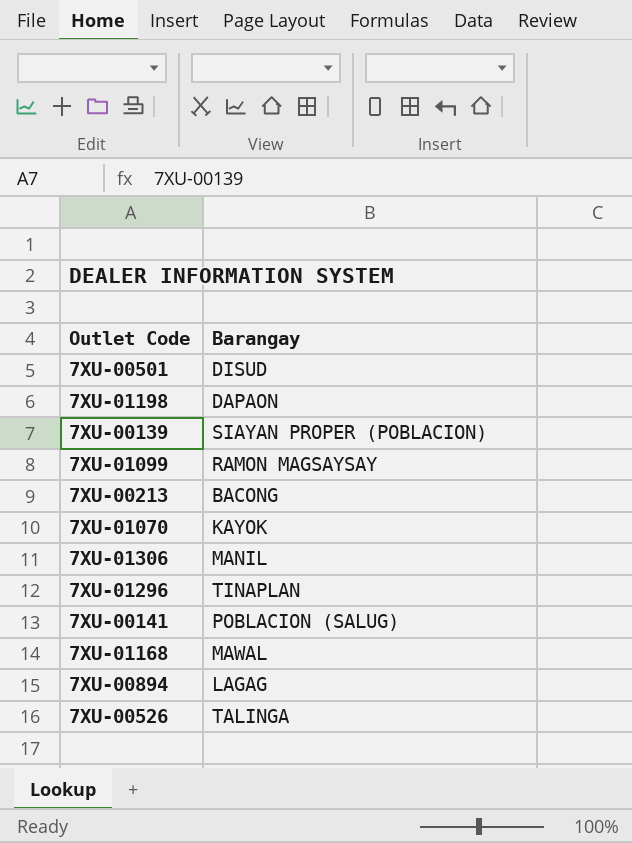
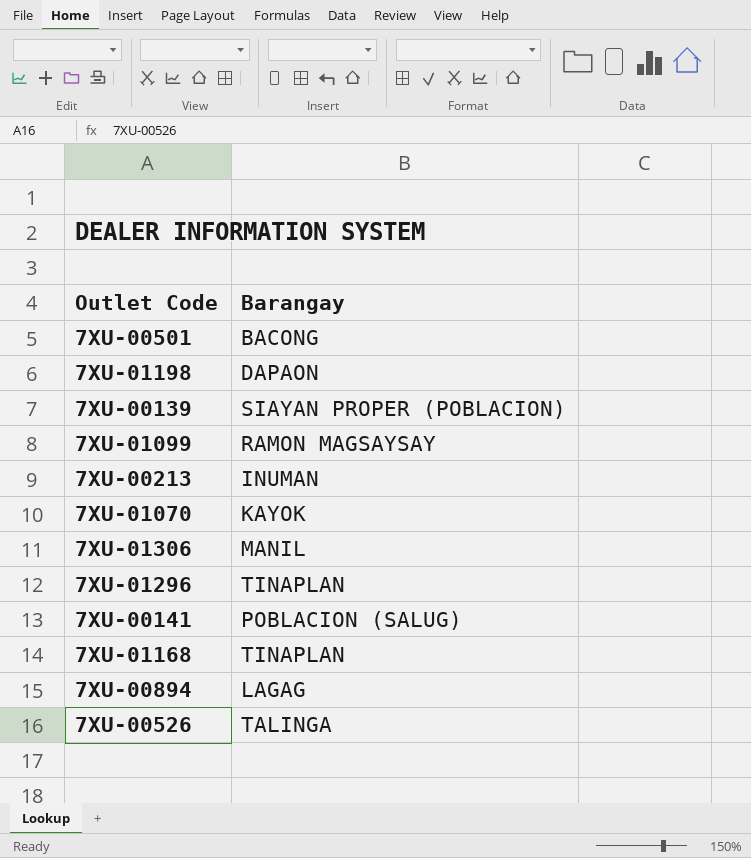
7XU-00501 | Barangay: DISUD -> BACONG
7XU-00213 | Barangay: BACONG -> INUMAN
7XU-01168 | Barangay: MAWAL -> TINAPLAN

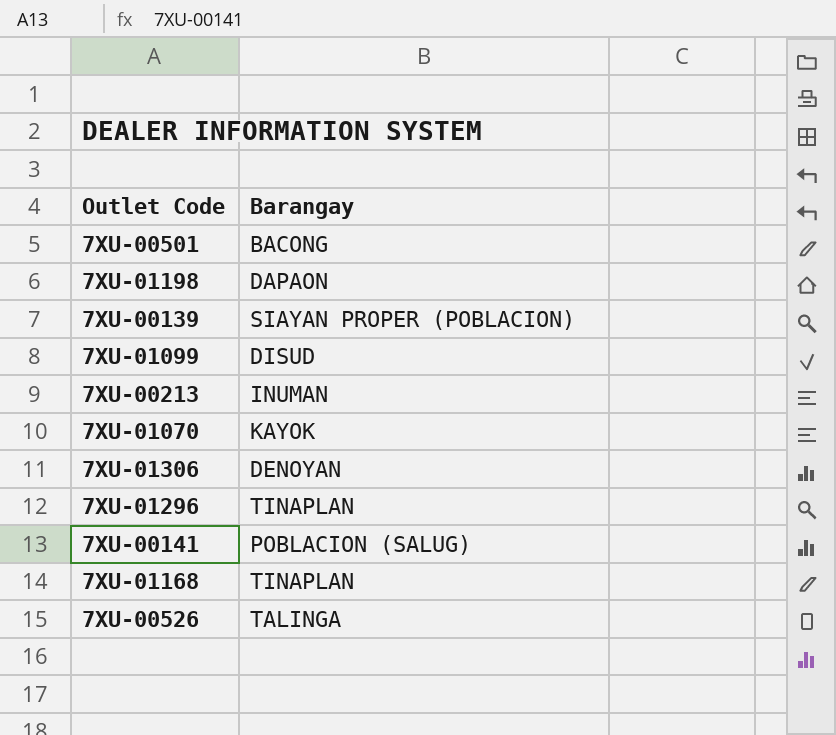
row 7XU-00894: LAGAG -> none
7XU-01099 | Barangay: RAMON MAGSAYSAY -> DISUD
7XU-01306 | Barangay: MANIL -> DENOYAN

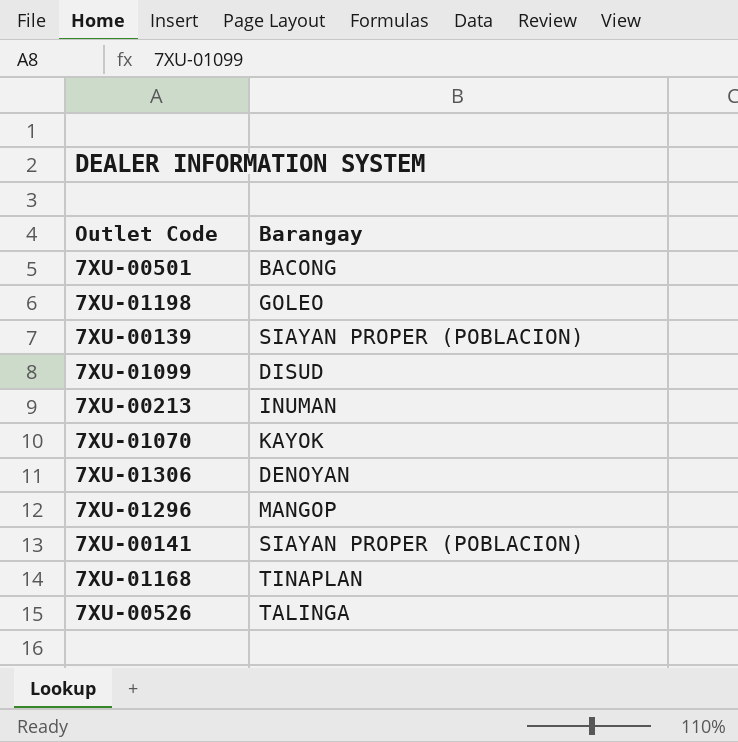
7XU-01198 | Barangay: DAPAON -> GOLEO
7XU-01296 | Barangay: TINAPLAN -> MANGOP
7XU-00141 | Barangay: POBLACION (SALUG) -> SIAYAN PROPER (POBLACION)

